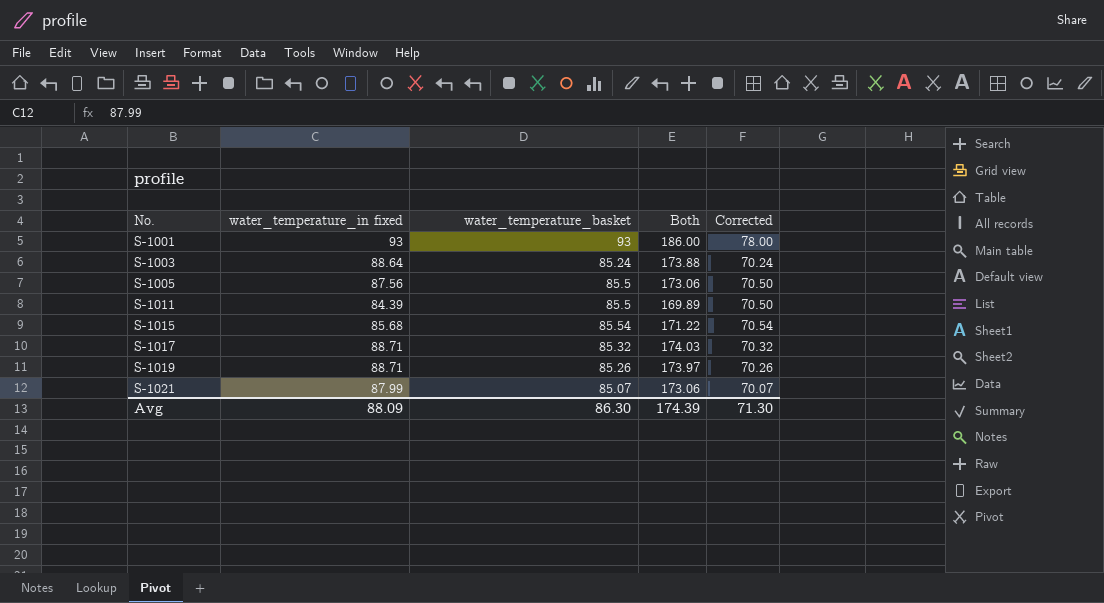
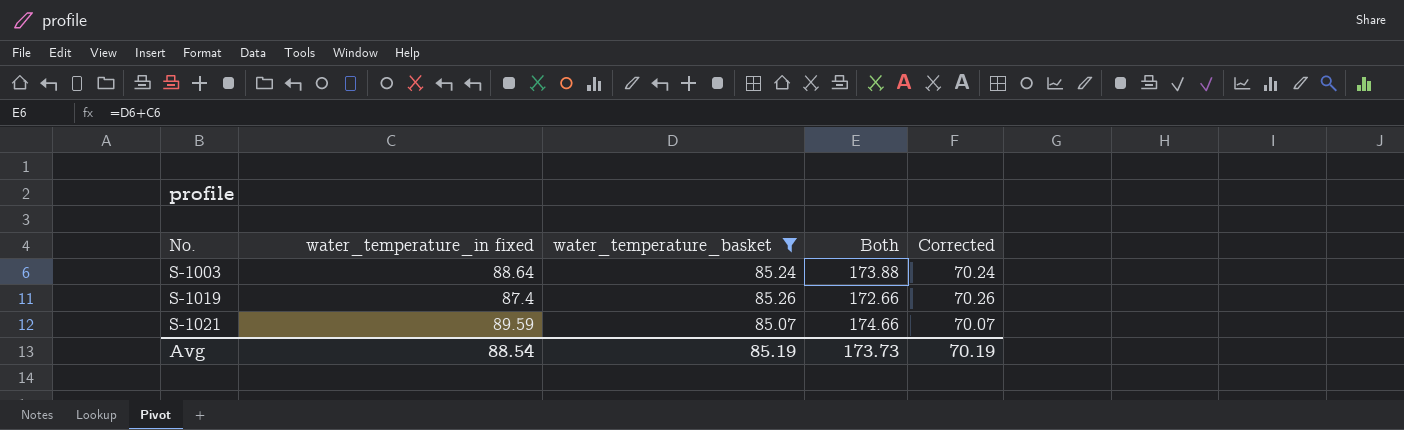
filter: none -> water_temperature_basket <= 85.26
S-1019 | water_temperature_in fixed: 88.71 -> 87.4
S-1019 | Both: 173.97 -> 172.66
S-1021 | water_temperature_in fixed: 87.99 -> 89.59
S-1021 | Both: 173.06 -> 174.66
Avg | water_temperature_in fixed: 88.09 -> 88.54
Avg | water_temperature_basket: 86.30 -> 85.19
Avg | Both: 174.39 -> 173.73
Avg | Corrected: 71.30 -> 70.19

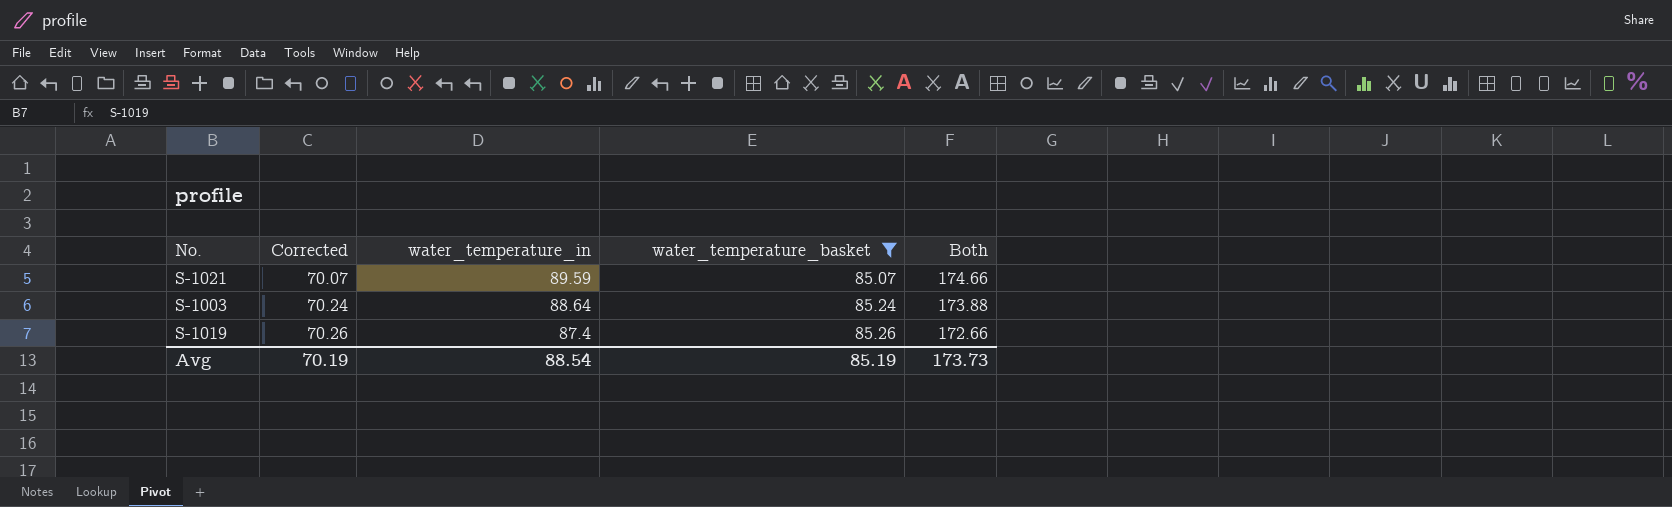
row order: No. ascending -> Corrected ascending
column Corrected | position: 5 -> 2
column name: water_temperature_in fixed -> water_temperature_in

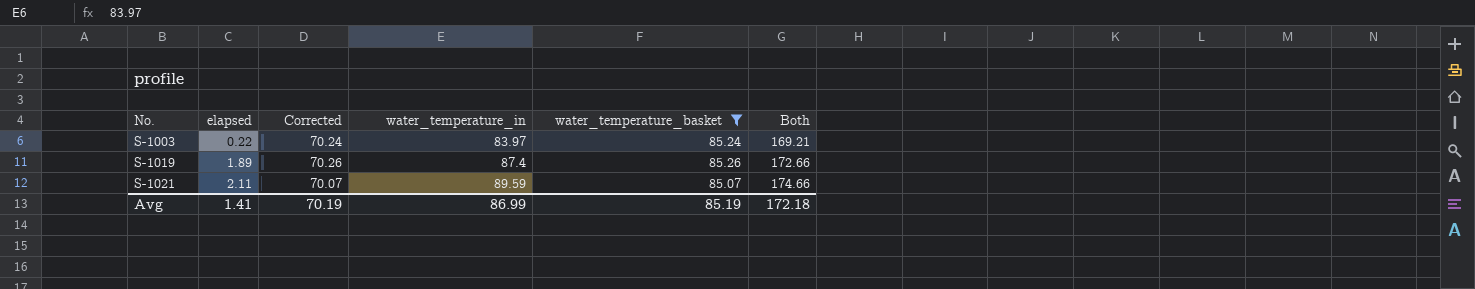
row order: Corrected ascending -> No. ascending
column elapsed | position: none -> 2
S-1003 | water_temperature_in: 88.64 -> 83.97
S-1003 | Both: 173.88 -> 169.21
Avg | water_temperature_in: 88.54 -> 86.99
Avg | Both: 173.73 -> 172.18

